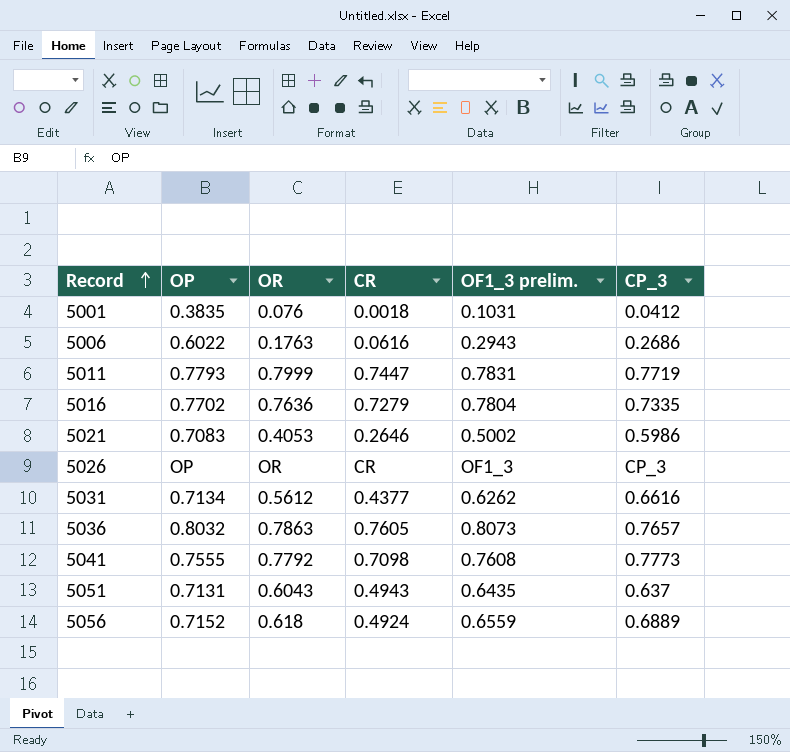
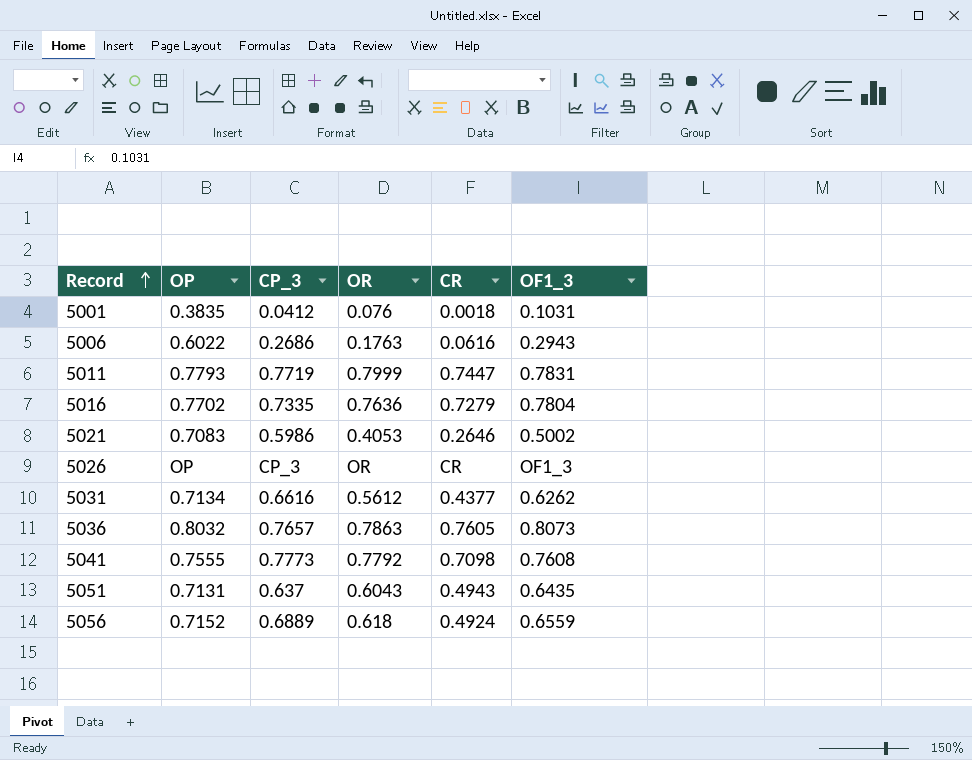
column CP_3 | position: 6 -> 3
column name: OF1_3 prelim. -> OF1_3

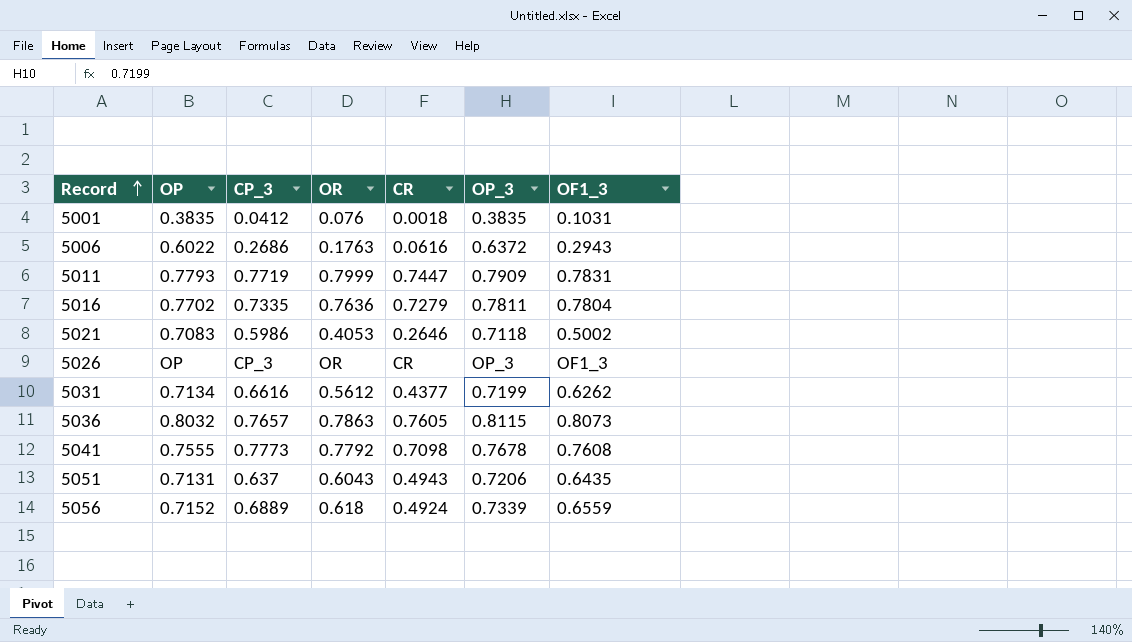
column OP_3 | position: none -> 6

